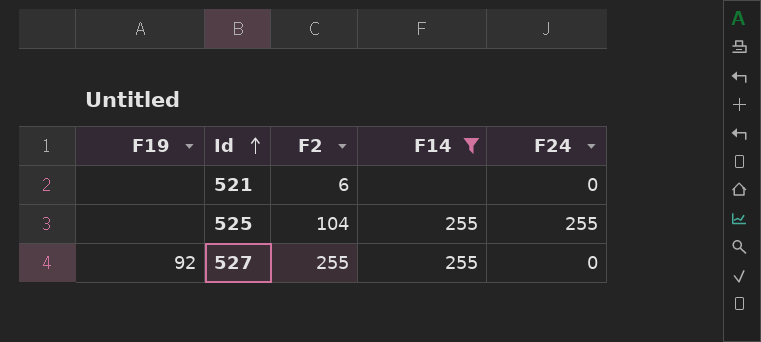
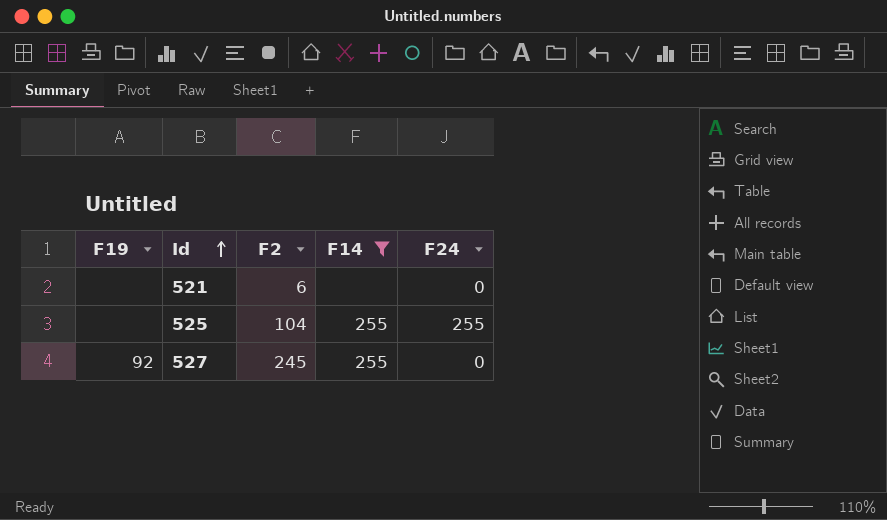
527 | F2: 255 -> 245

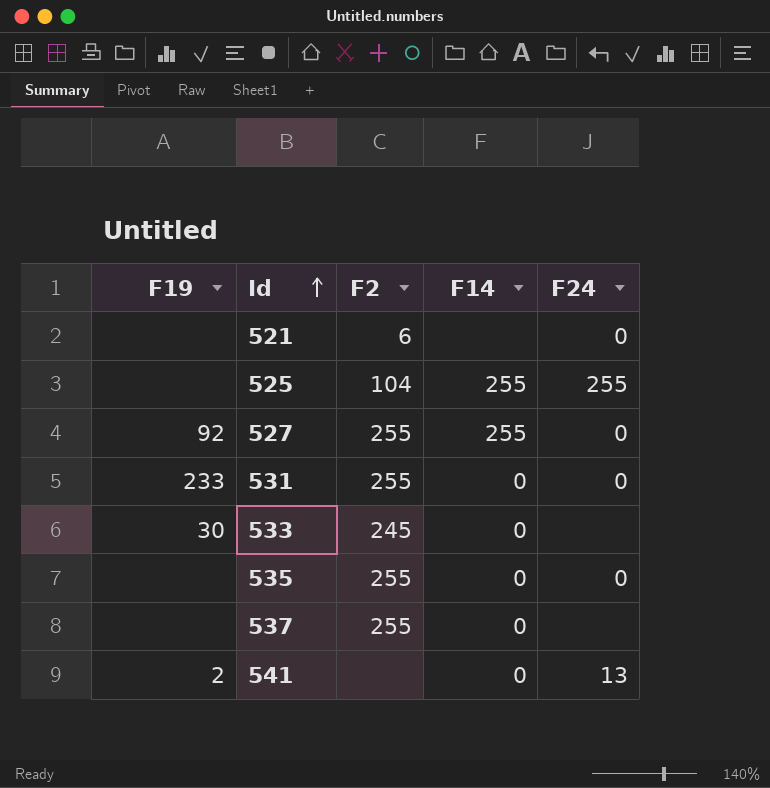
filter: F14 != 0 -> none
527 | F2: 245 -> 255

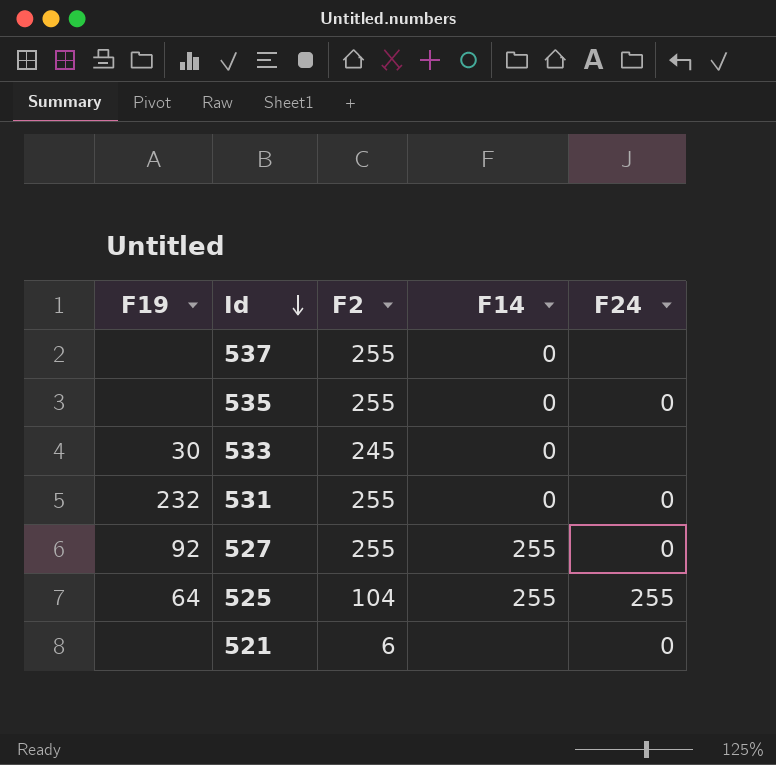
row order: Id ascending -> Id descending
row 541: 2 | none | 0 | 13 -> none
531 | F19: 233 -> 232
525 | F19: none -> 64

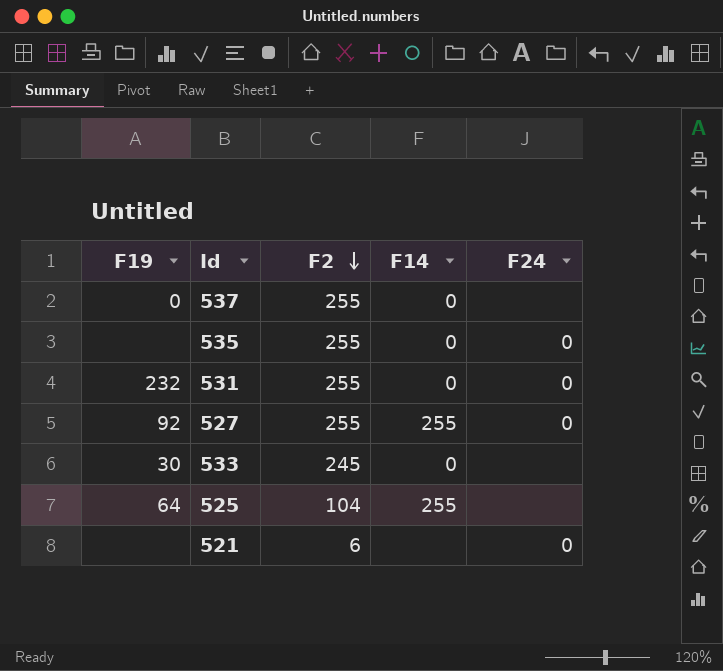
row order: Id descending -> F2 descending
537 | F19: none -> 0
525 | F24: 255 -> none

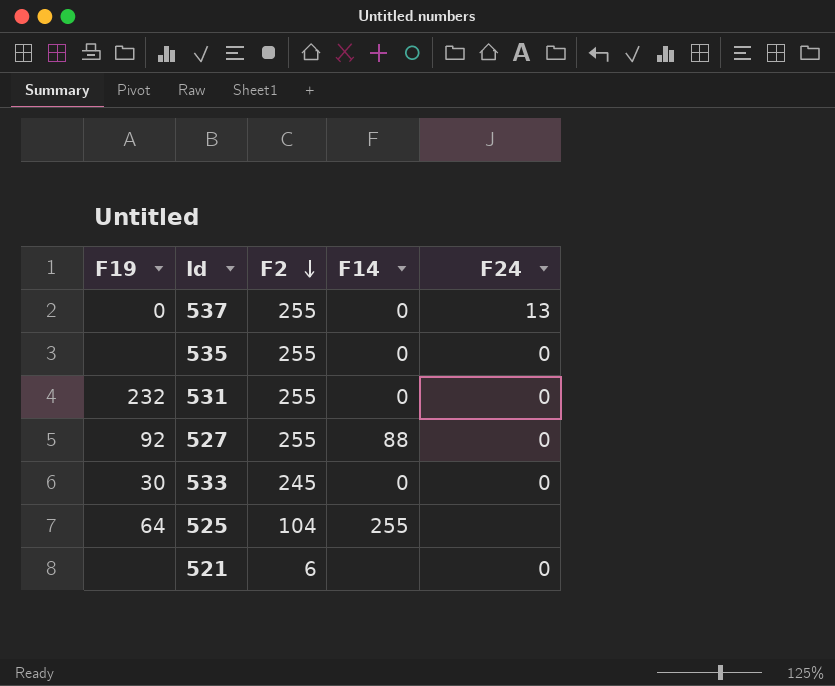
537 | F24: none -> 13
527 | F14: 255 -> 88
533 | F24: none -> 0

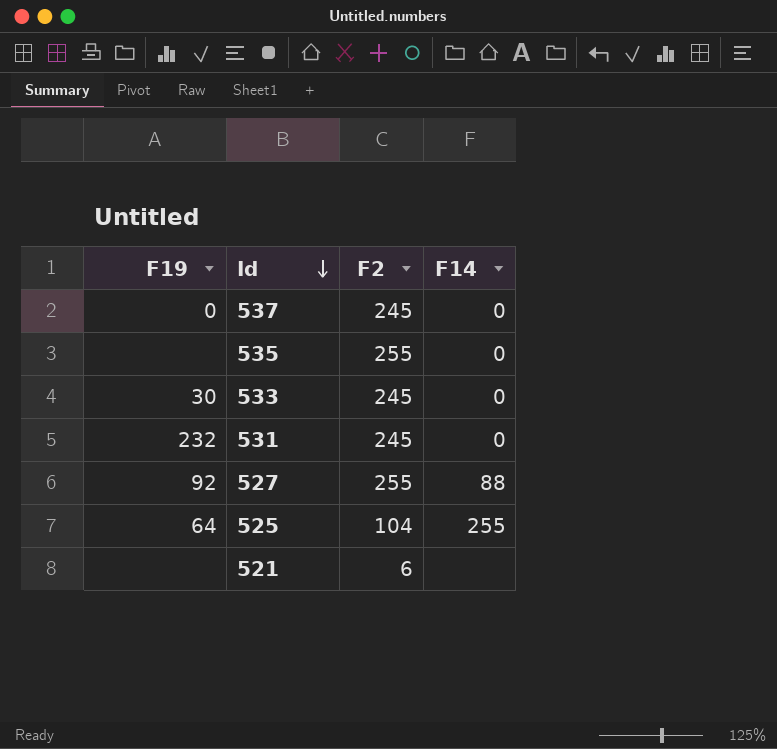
row order: F2 descending -> Id descending
column F24 | position: 5 -> none
537 | F2: 255 -> 245
531 | F2: 255 -> 245

